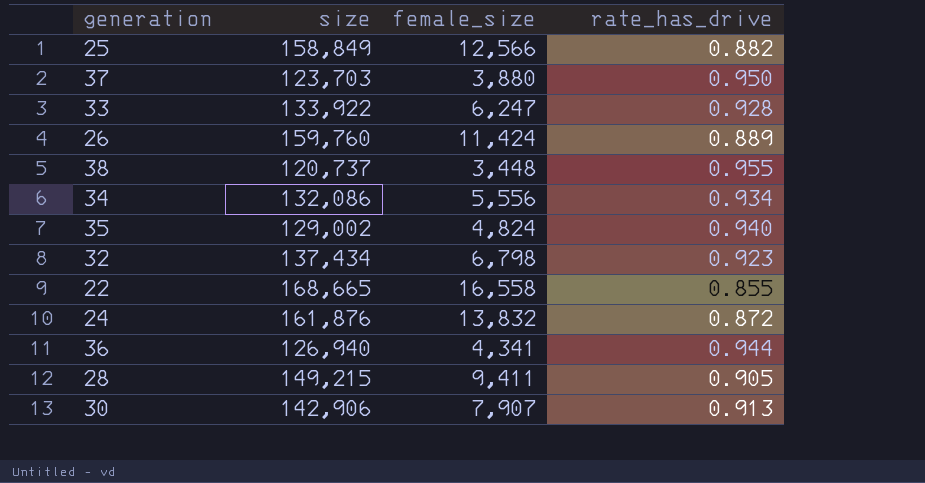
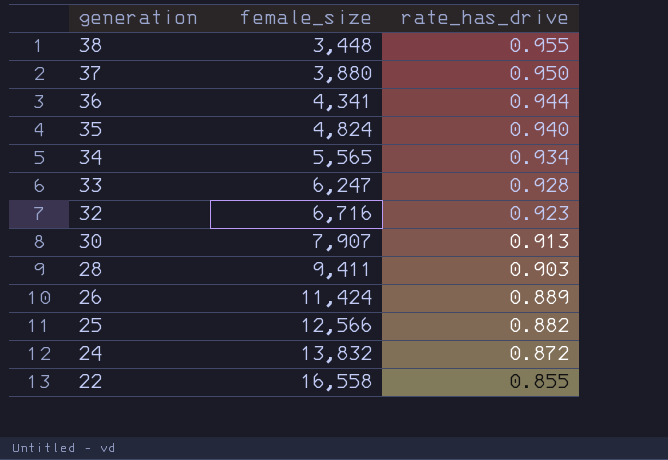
row order: none -> generation descending
column size | position: 2 -> none
34 | female_size: 5,556 -> 5,565
32 | female_size: 6,798 -> 6,716
28 | rate_has_drive: 0.905 -> 0.903

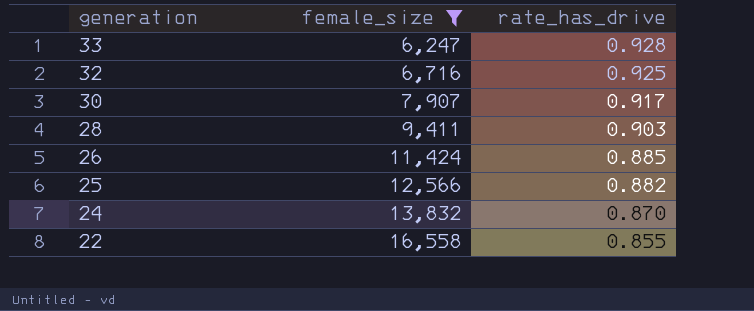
filter: none -> female_size >= 6,247
32 | rate_has_drive: 0.923 -> 0.925
30 | rate_has_drive: 0.913 -> 0.917
26 | rate_has_drive: 0.889 -> 0.885
24 | rate_has_drive: 0.872 -> 0.870

